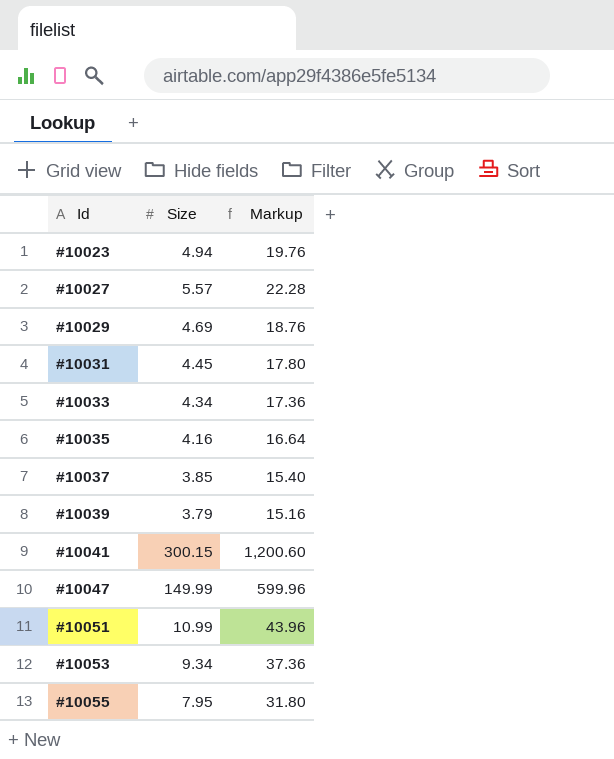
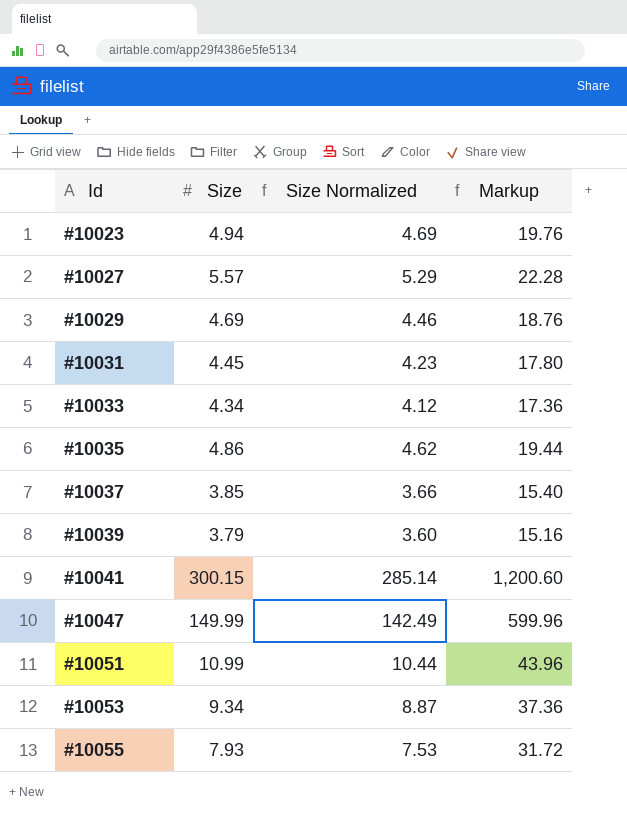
column Size Normalized | formula: none -> [Size] * 0.95
#10035 | Size: 4.16 -> 4.86
#10035 | Markup: 16.64 -> 19.44
#10055 | Size: 7.95 -> 7.93
#10055 | Markup: 31.80 -> 31.72

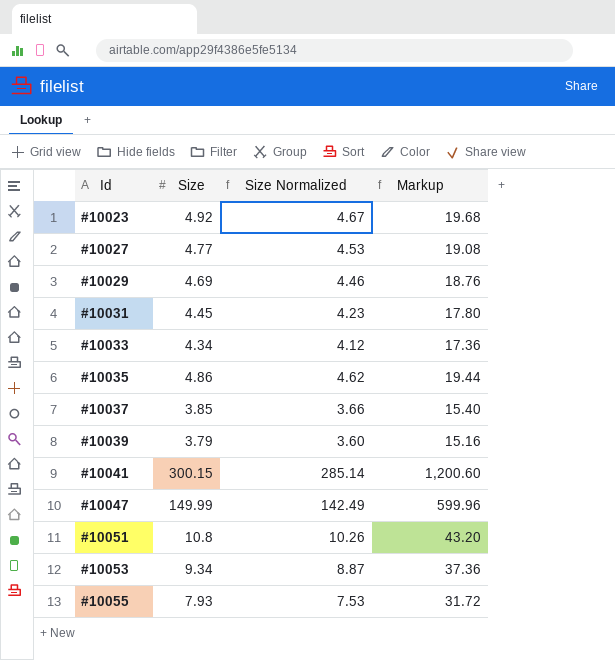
#10023 | Size: 4.94 -> 4.92
#10023 | Size Normalized: 4.69 -> 4.67
#10023 | Markup: 19.76 -> 19.68
#10027 | Size: 5.57 -> 4.77
#10027 | Size Normalized: 5.29 -> 4.53
#10027 | Markup: 22.28 -> 19.08
#10051 | Size: 10.99 -> 10.8
#10051 | Size Normalized: 10.44 -> 10.26
#10051 | Markup: 43.96 -> 43.20

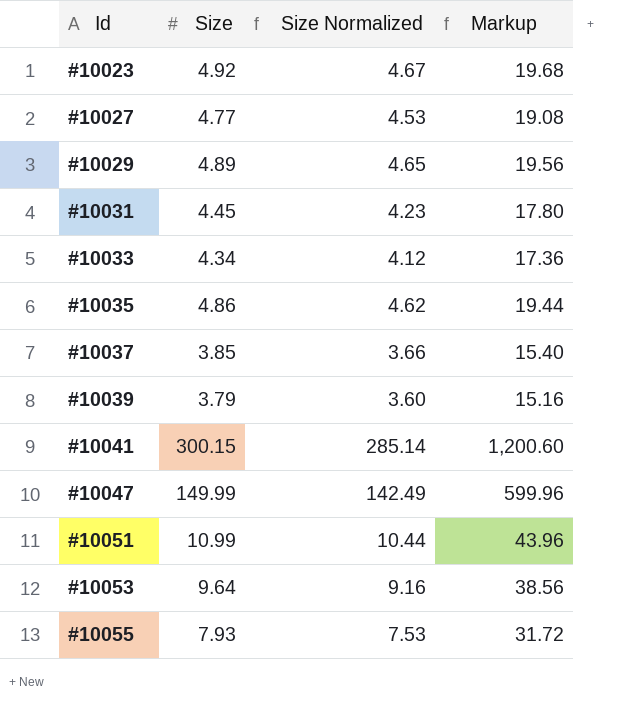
#10029 | Size: 4.69 -> 4.89
#10029 | Size Normalized: 4.46 -> 4.65
#10029 | Markup: 18.76 -> 19.56
#10051 | Size: 10.8 -> 10.99
#10051 | Size Normalized: 10.26 -> 10.44
#10051 | Markup: 43.20 -> 43.96
#10053 | Size: 9.34 -> 9.64
#10053 | Size Normalized: 8.87 -> 9.16
#10053 | Markup: 37.36 -> 38.56

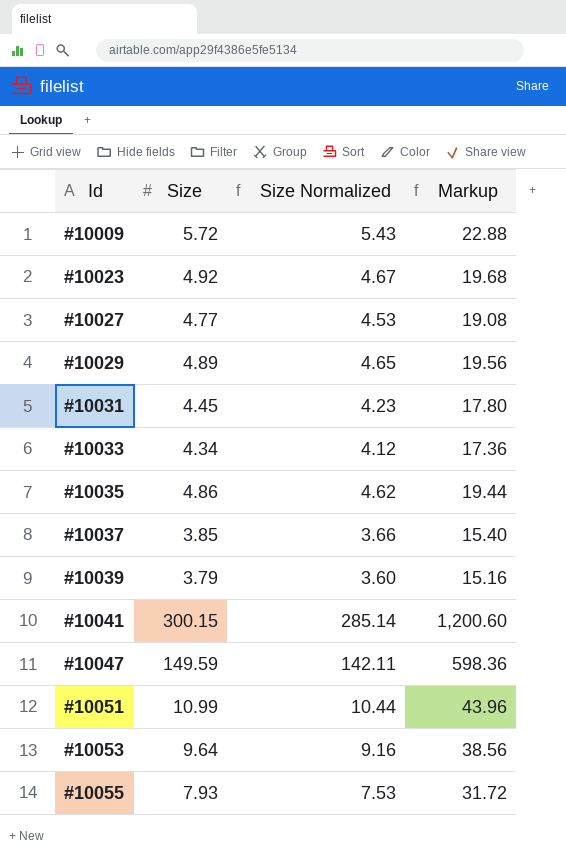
row #10009: none -> 5.72 | 5.43 | 22.88
#10047 | Size: 149.99 -> 149.59
#10047 | Size Normalized: 142.49 -> 142.11
#10047 | Markup: 599.96 -> 598.36

